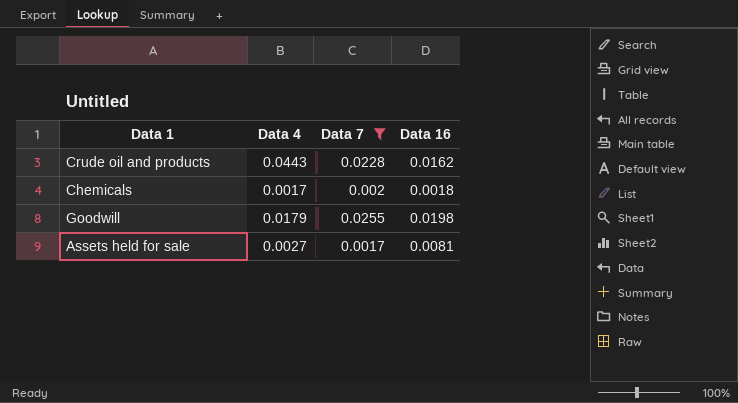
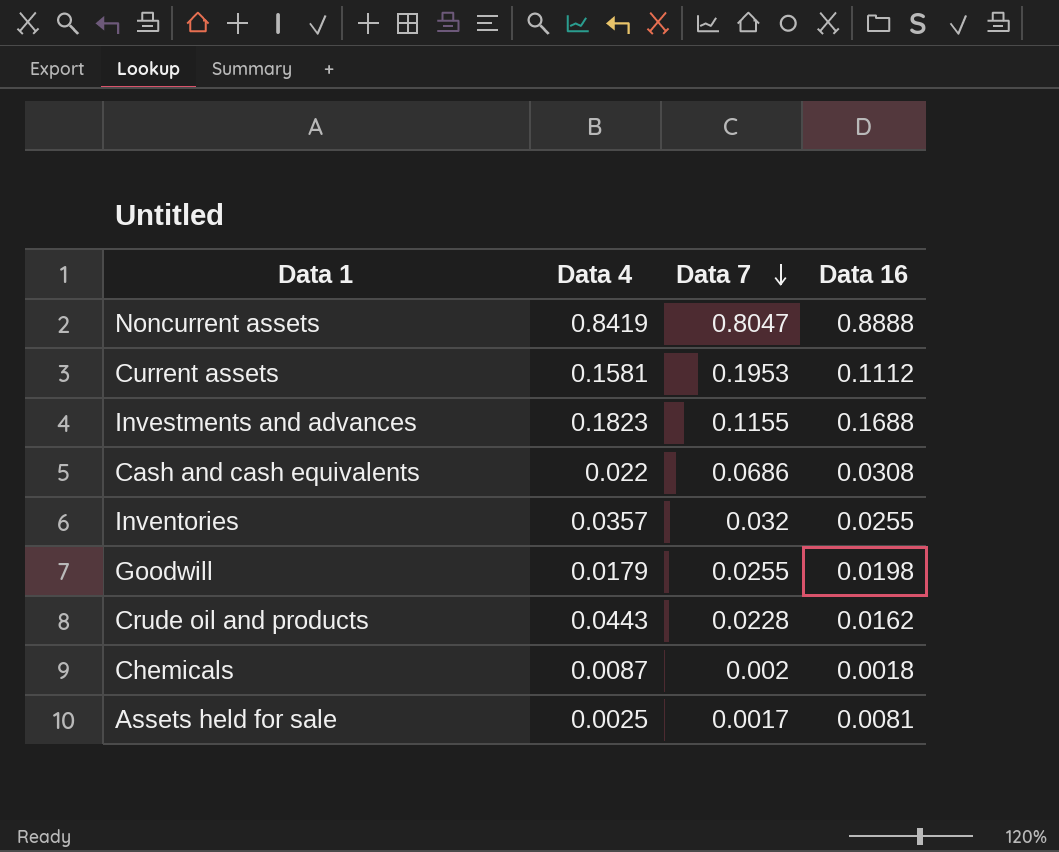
filter: Data 7 <= 0.0255 -> none
row order: none -> Data 7 descending
Chemicals | Data 4: 0.0017 -> 0.0087
Assets held for sale | Data 4: 0.0027 -> 0.0025

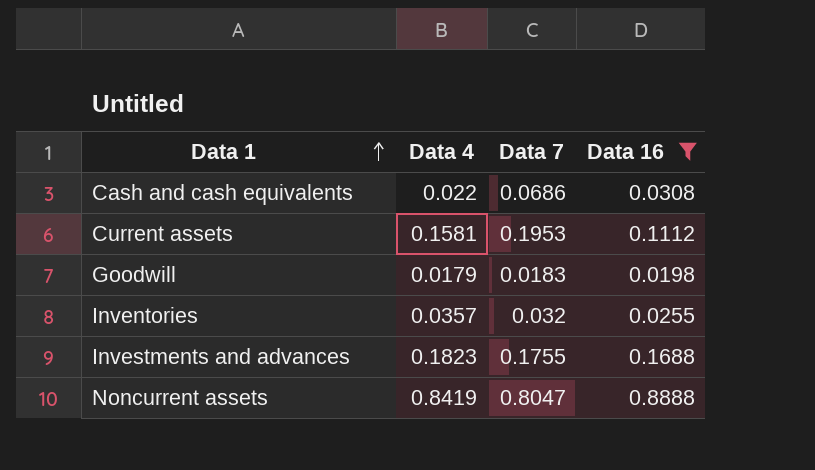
filter: none -> Data 16 >= 0.0198
row order: Data 7 descending -> Data 1 ascending
Goodwill | Data 7: 0.0255 -> 0.0183
Investments and advances | Data 7: 0.1155 -> 0.1755

